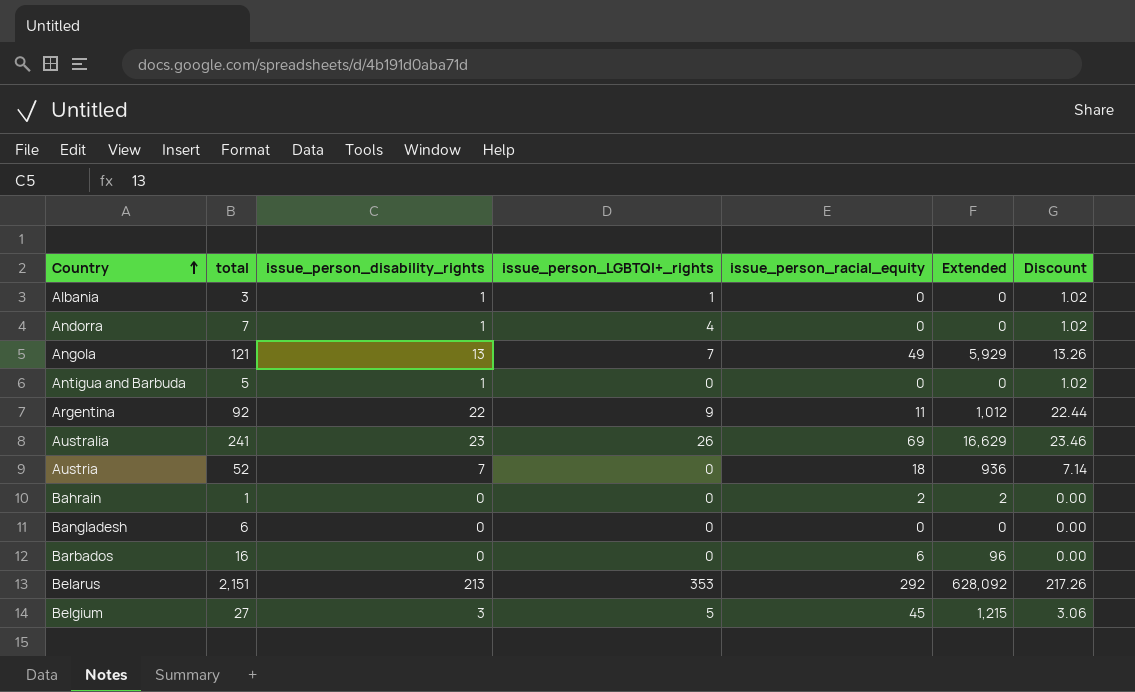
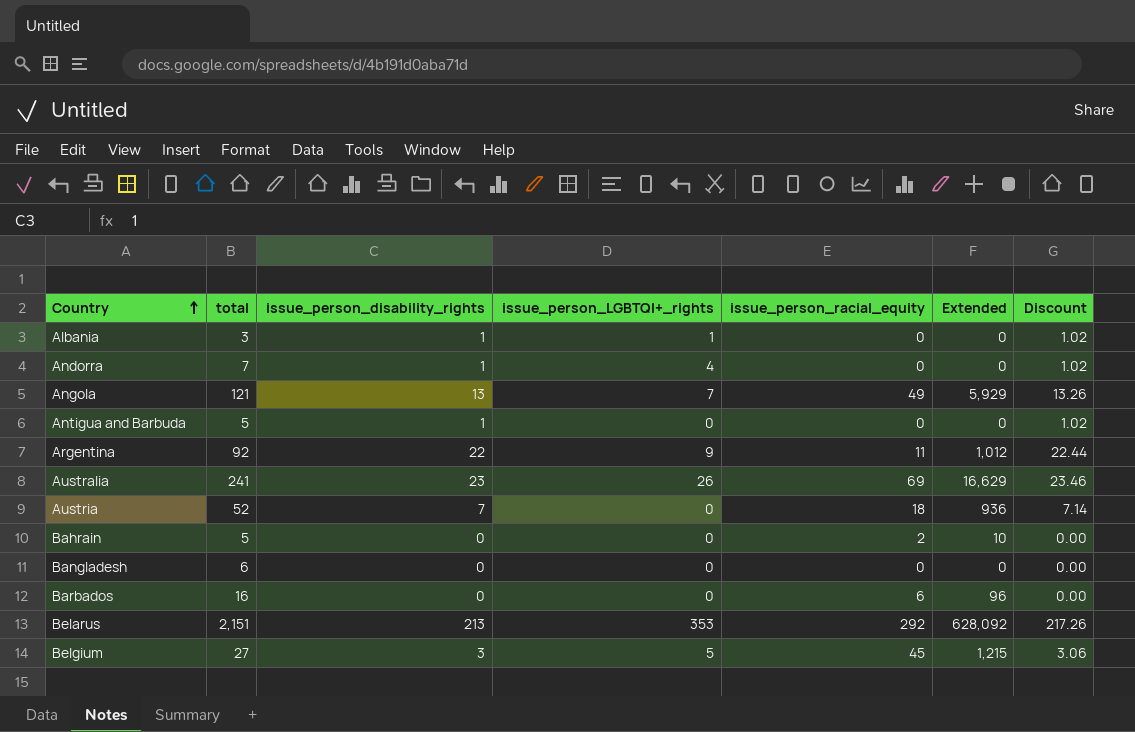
Bahrain | total: 1 -> 5
Bahrain | Extended: 2 -> 10

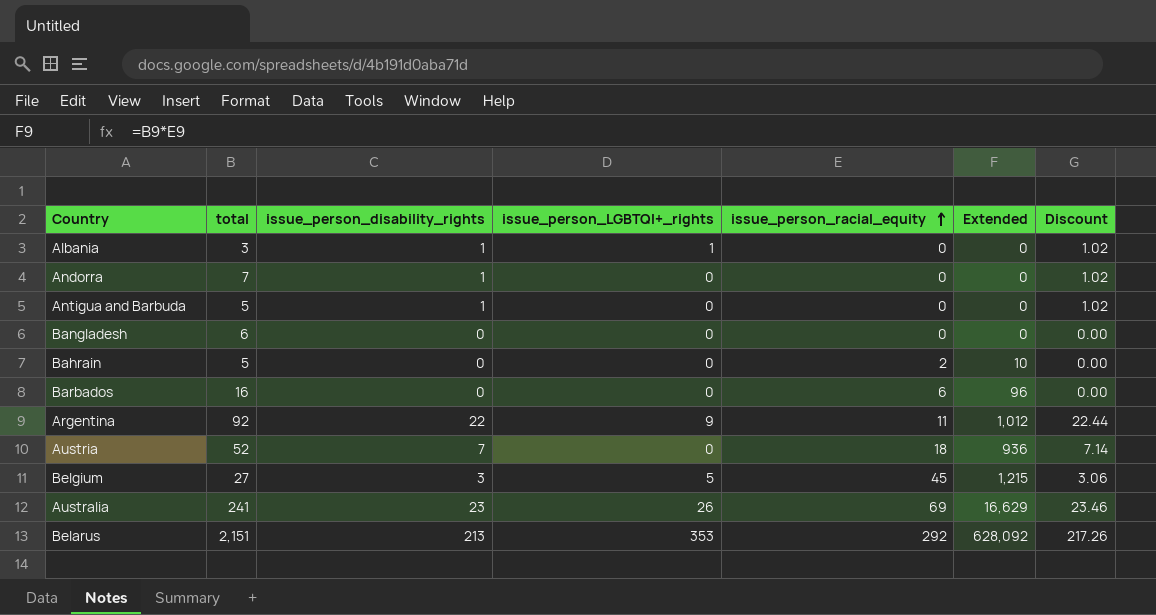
row order: Country ascending -> issue_person_racial_equity ascending
row Angola: 121 | 13 | 7 | 49 | 5,929 | 13.26 -> none
Andorra | issue_person_LGBTQI+_rights: 4 -> 0

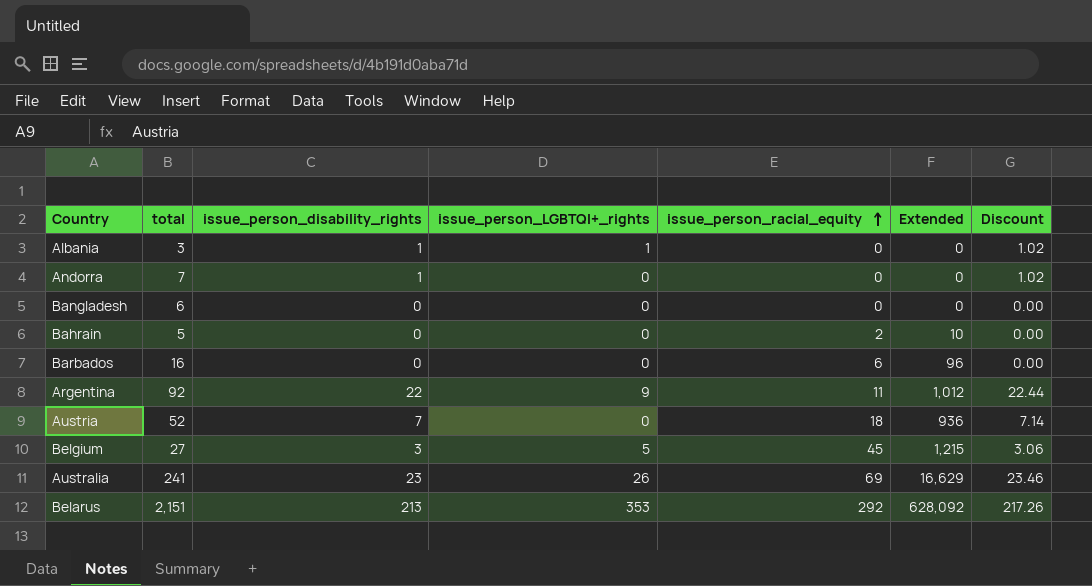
row Antigua and Barbuda: 5 | 1 | 0 | 0 | 0 | 1.02 -> none

